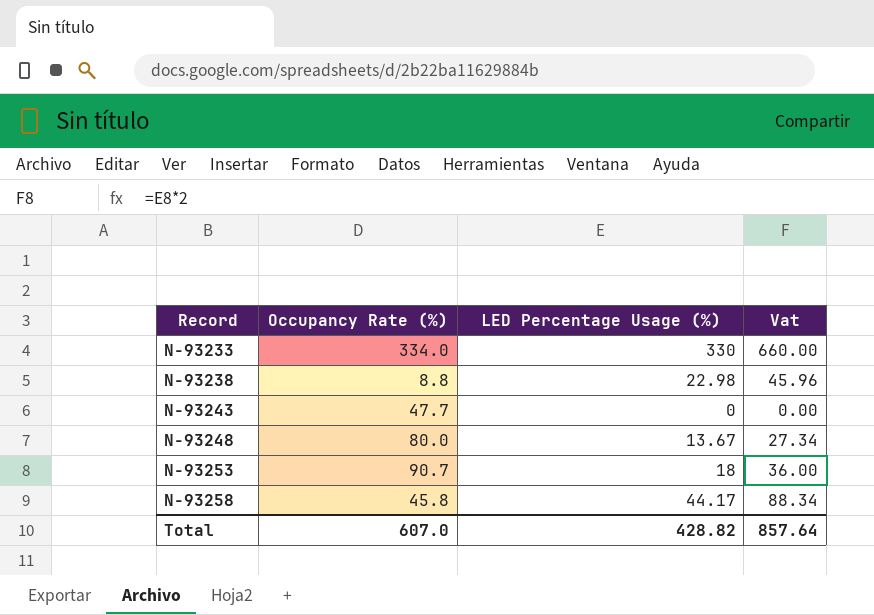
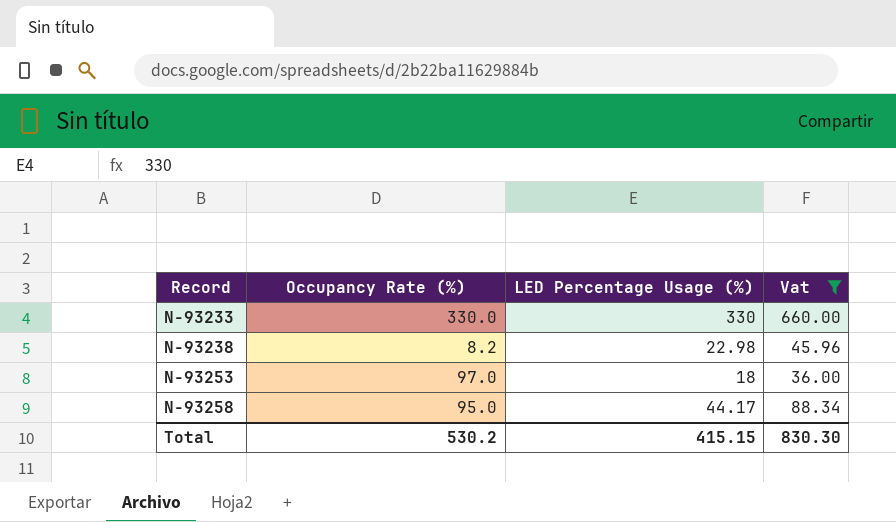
filter: none -> Vat >= 36.00
N-93233 | Occupancy Rate (%): 334.0 -> 330.0
N-93238 | Occupancy Rate (%): 8.8 -> 8.2
N-93253 | Occupancy Rate (%): 90.7 -> 97.0
N-93258 | Occupancy Rate (%): 45.8 -> 95.0
Total | Occupancy Rate (%): 607.0 -> 530.2
Total | LED Percentage Usage (%): 428.82 -> 415.15
Total | Vat: 857.64 -> 830.30

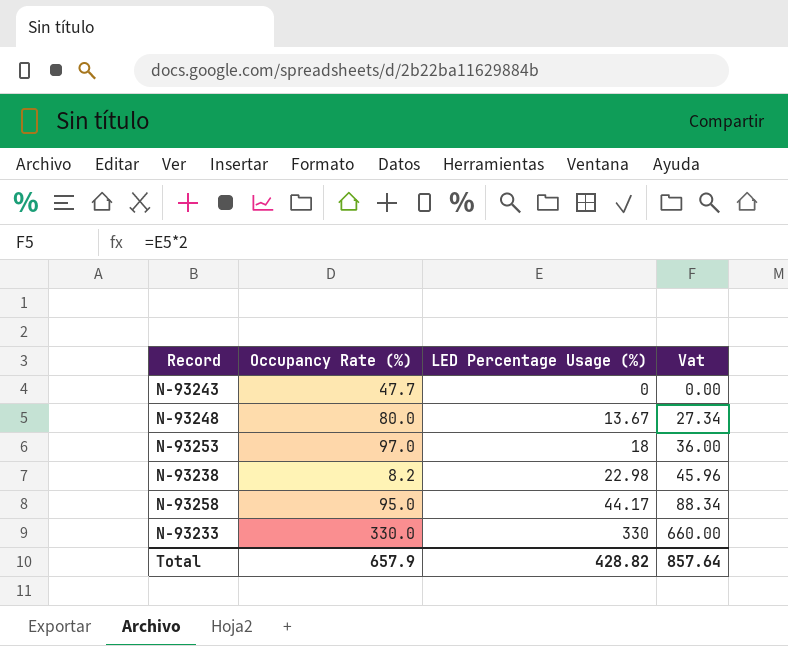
filter: Vat >= 36.00 -> none
row order: Record ascending -> LED Percentage Usage (%) ascending
Total | Occupancy Rate (%): 530.2 -> 657.9
Total | LED Percentage Usage (%): 415.15 -> 428.82
Total | Vat: 830.30 -> 857.64

